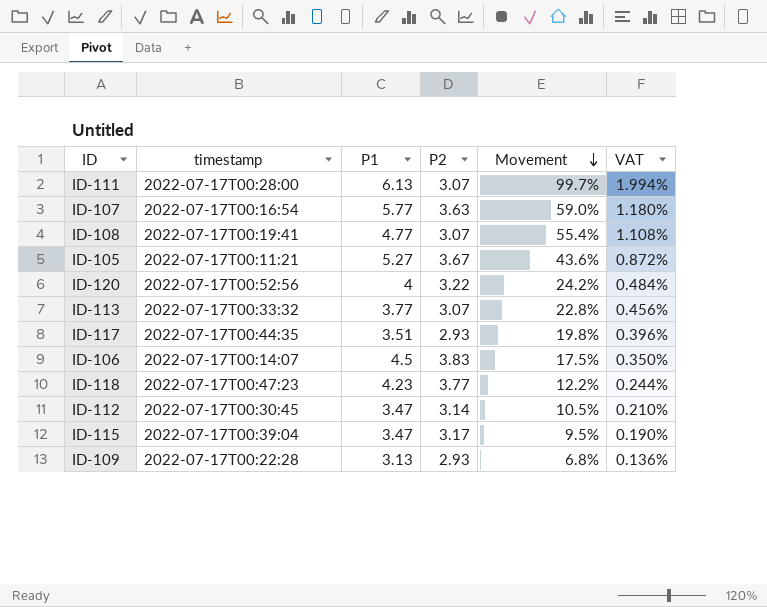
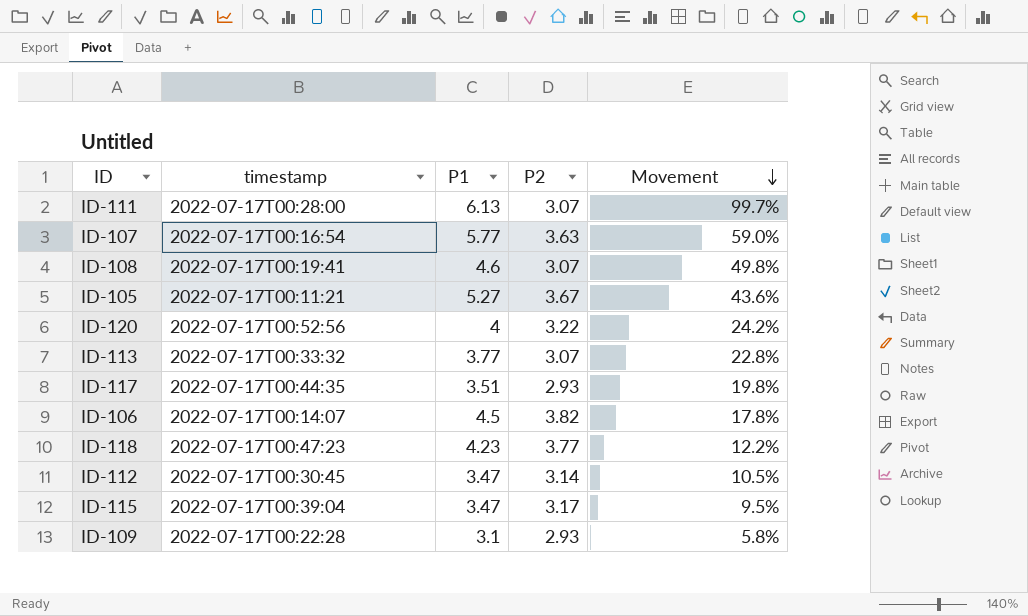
column VAT | formula: [Movement] * 0.02 -> none
ID-108 | P1: 4.77 -> 4.6
ID-108 | Movement: 55.4% -> 49.8%
ID-106 | P2: 3.83 -> 3.82
ID-106 | Movement: 17.5% -> 17.8%
ID-109 | P1: 3.13 -> 3.1
ID-109 | Movement: 6.8% -> 5.8%

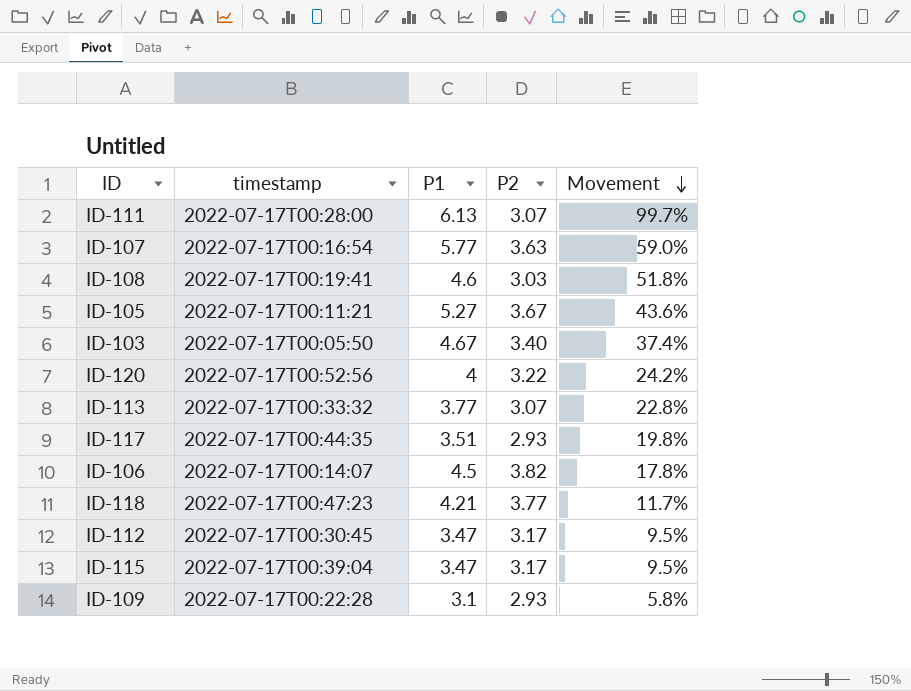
ID-108 | P2: 3.07 -> 3.03
ID-108 | Movement: 49.8% -> 51.8%
row ID-103: none -> 2022-07-17T00:05:50 | 4.67 | 3.40 | 37.4%
ID-118 | P1: 4.23 -> 4.21
ID-118 | Movement: 12.2% -> 11.7%
ID-112 | P2: 3.14 -> 3.17
ID-112 | Movement: 10.5% -> 9.5%

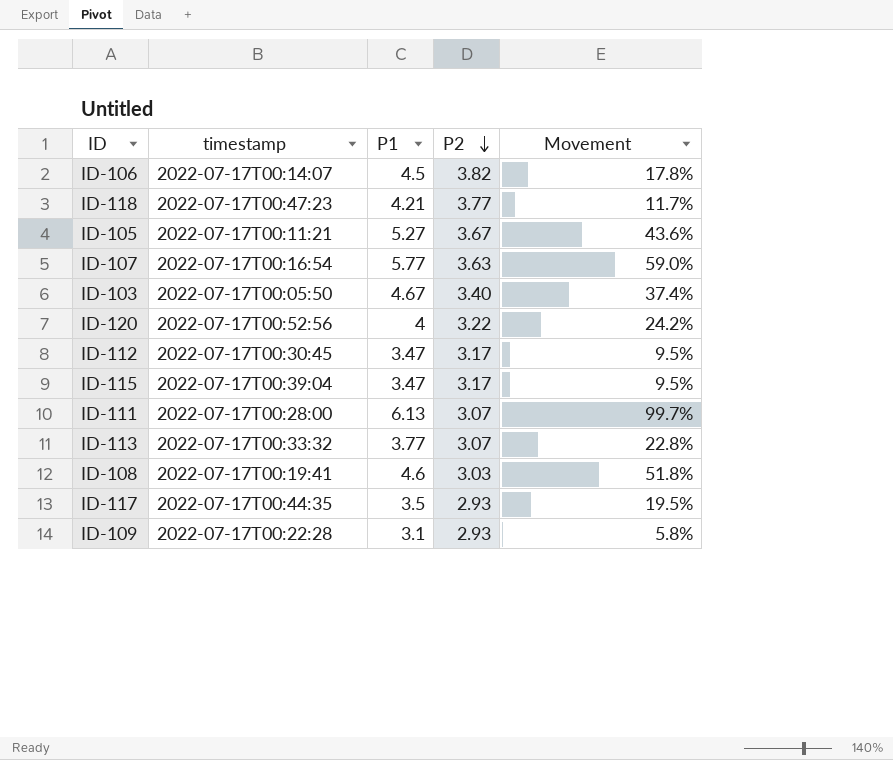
row order: Movement descending -> P2 descending
ID-117 | P1: 3.51 -> 3.5
ID-117 | Movement: 19.8% -> 19.5%

